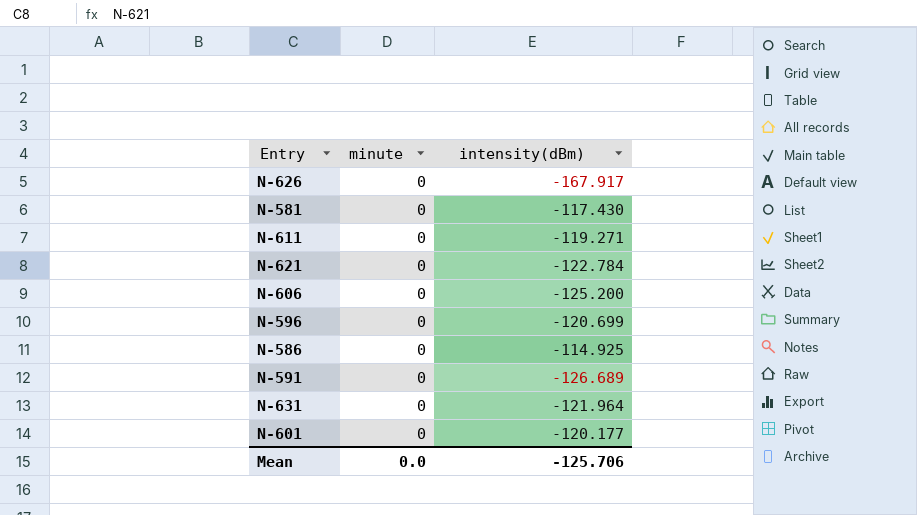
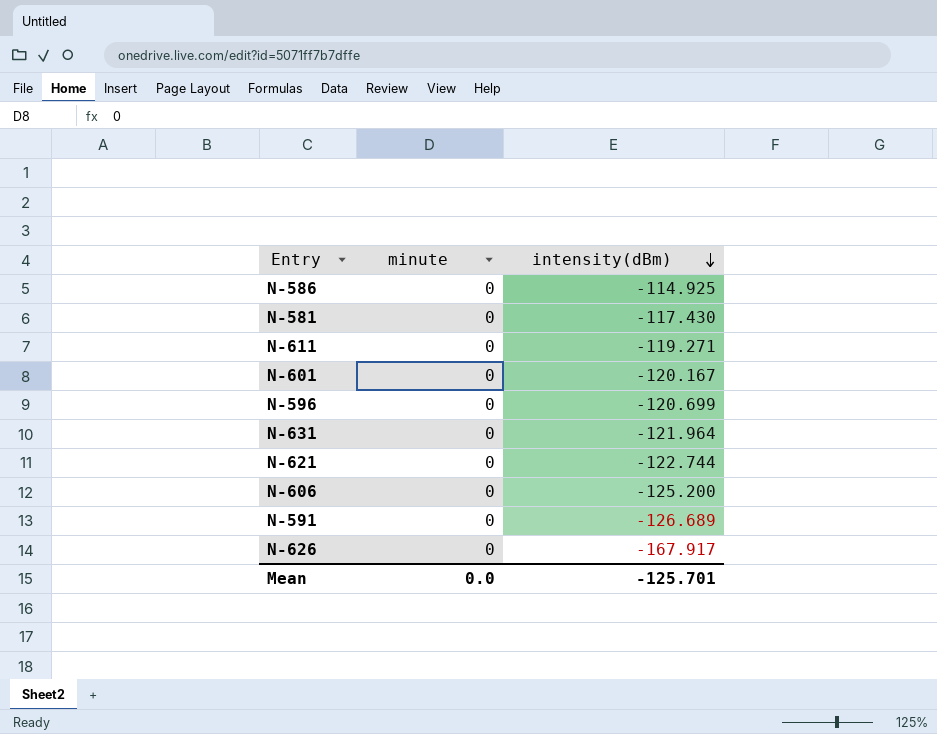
row order: none -> intensity(dBm) descending
N-601 | intensity(dBm): -120.177 -> -120.167
N-621 | intensity(dBm): -122.784 -> -122.744
Mean | intensity(dBm): -125.706 -> -125.701

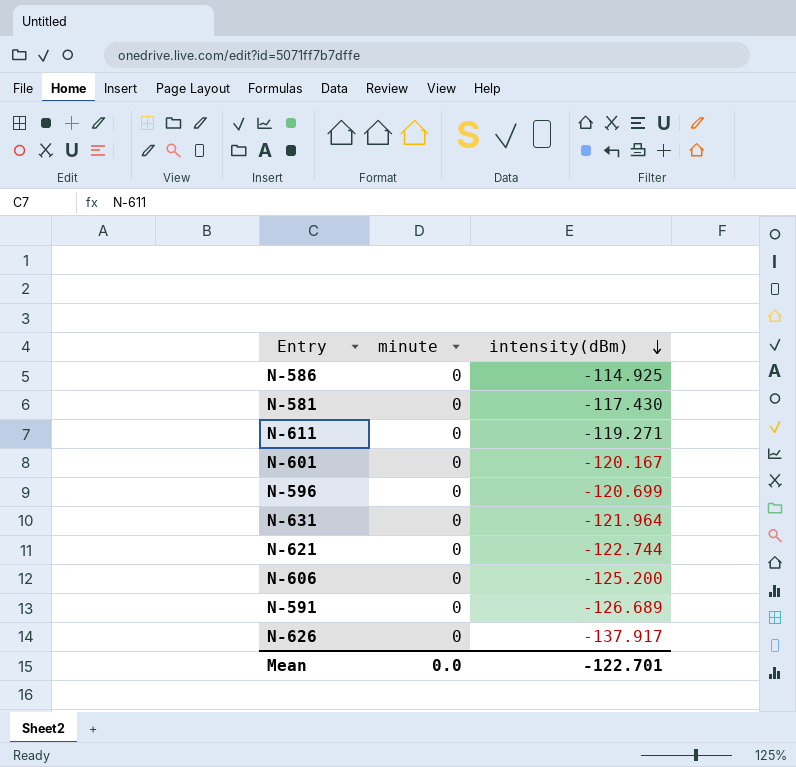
N-626 | intensity(dBm): -167.917 -> -137.917
Mean | intensity(dBm): -125.701 -> -122.701

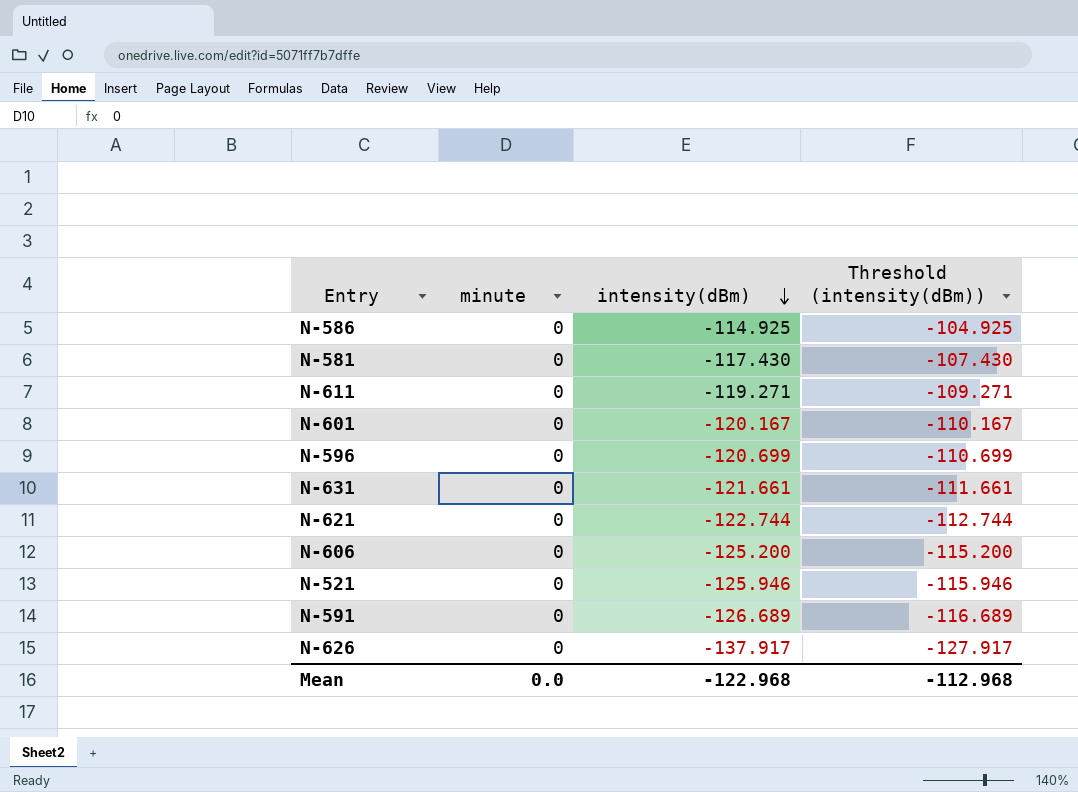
column Threshold (intensity(dBm)) | formula: none -> [intensity(dBm)] + 10
N-631 | intensity(dBm): -121.964 -> -121.661
row N-521: none -> 0 | -125.946 | -115.946
Mean | intensity(dBm): -122.701 -> -122.968

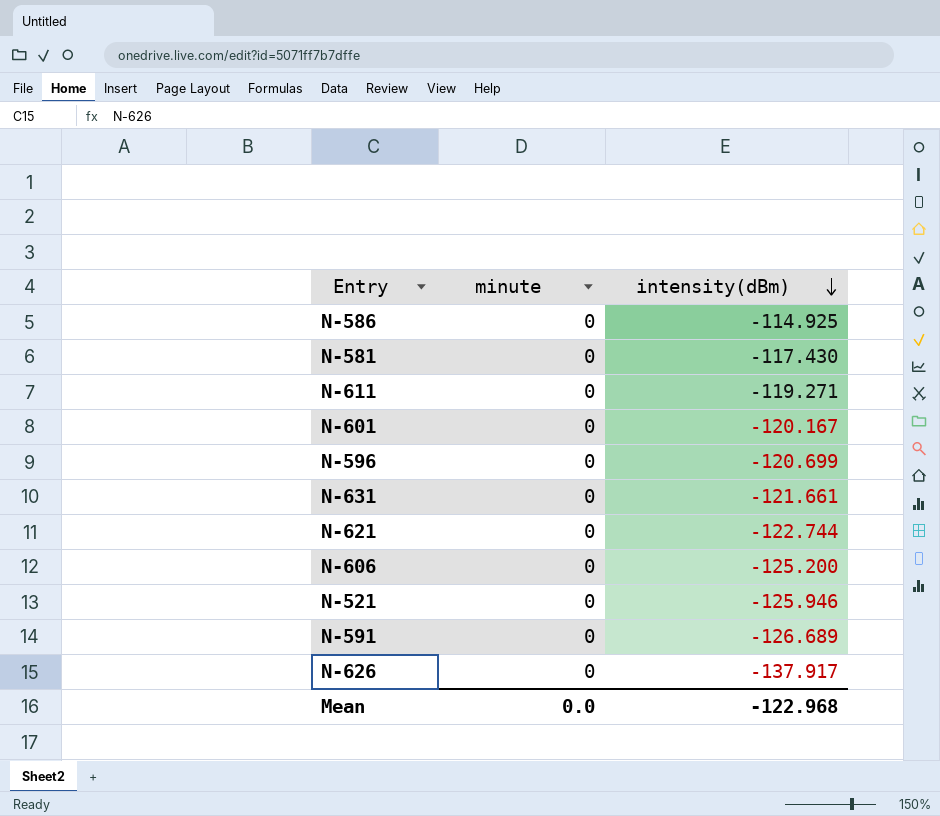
column Threshold (intensity(dBm)) | formula: [intensity(dBm)] + 10 -> none

